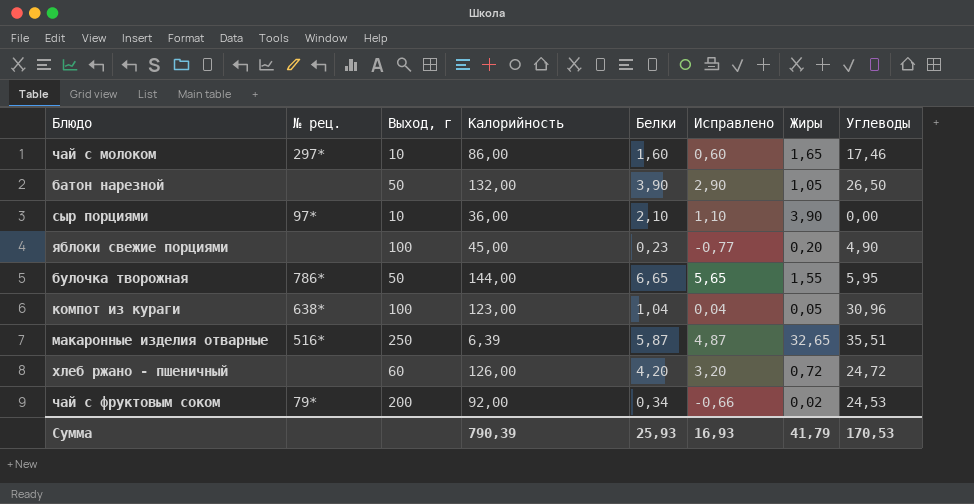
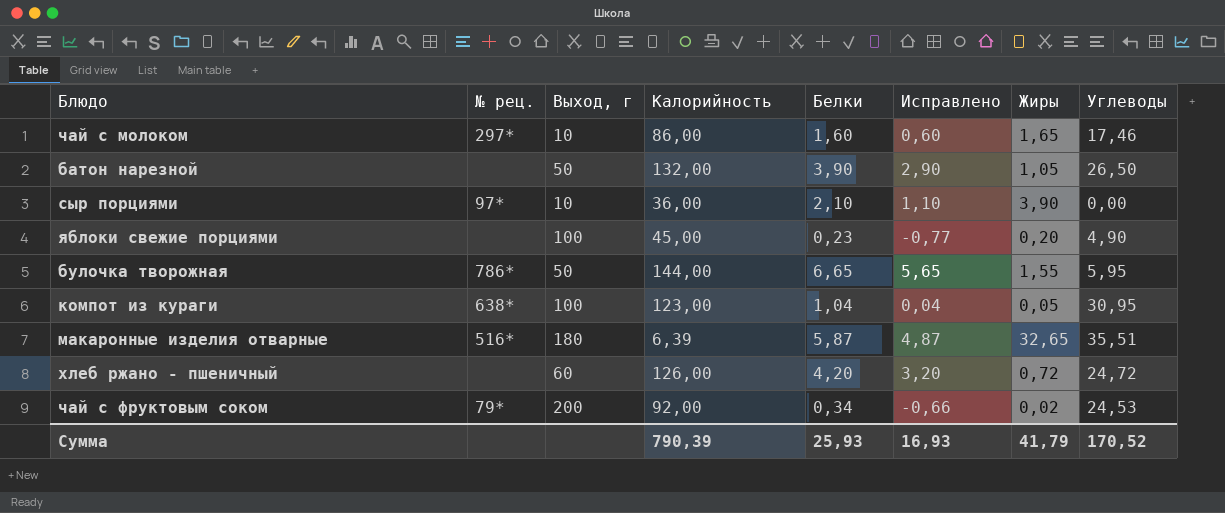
компот из кураги | Углеводы: 30,96 -> 30,95
макаронные изделия отварные | Выход, г: 250 -> 180
Сумма | Углеводы: 170,53 -> 170,52

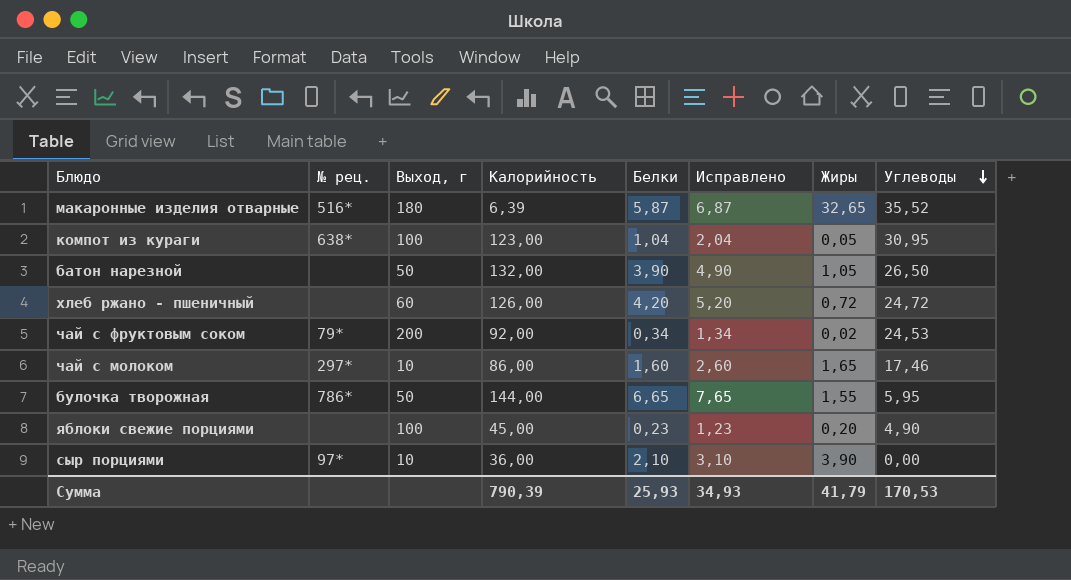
row order: none -> Углеводы descending
column Исправлено | formula: [Белки] - 1 -> [Белки] + 1
макаронные изделия отварные | Углеводы: 35,51 -> 35,52
Сумма | Исправлено: 16,93 -> 34,93
Сумма | Углеводы: 170,52 -> 170,53

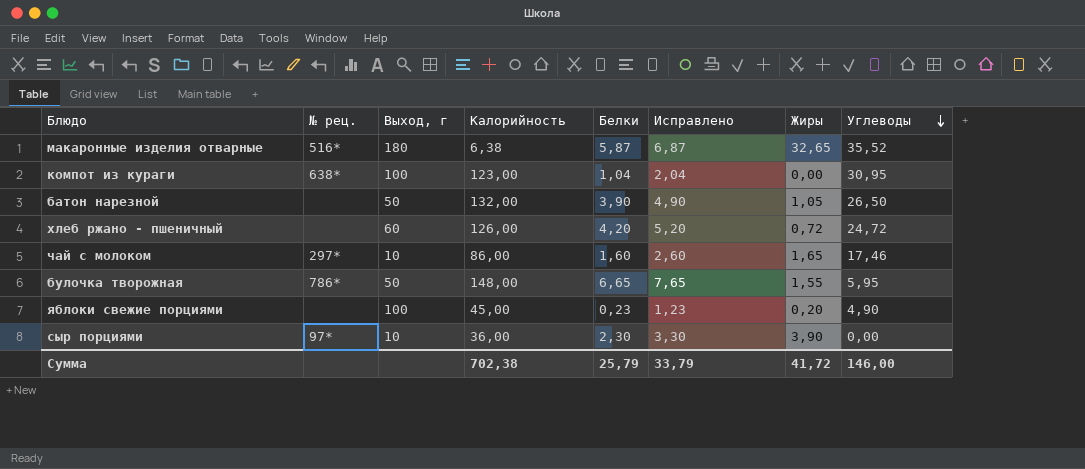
row чай с фруктовым соком: 79* | 200 | 92,00 | 0,34 | 1,34 | 0,02 | 24,53 -> none
макаронные изделия отварные | Калорийность: 6,39 -> 6,38
компот из кураги | Жиры: 0,05 -> 0,00
булочка творожная | Калорийность: 144,00 -> 148,00
сыр порциями | Белки: 2,10 -> 2,30
сыр порциями | Исправлено: 3,10 -> 3,30
Сумма | Калорийность: 790,39 -> 702,38
Сумма | Белки: 25,93 -> 25,79
Сумма | Исправлено: 34,93 -> 33,79
Сумма | Жиры: 41,79 -> 41,72
Сумма | Углеводы: 170,53 -> 146,00

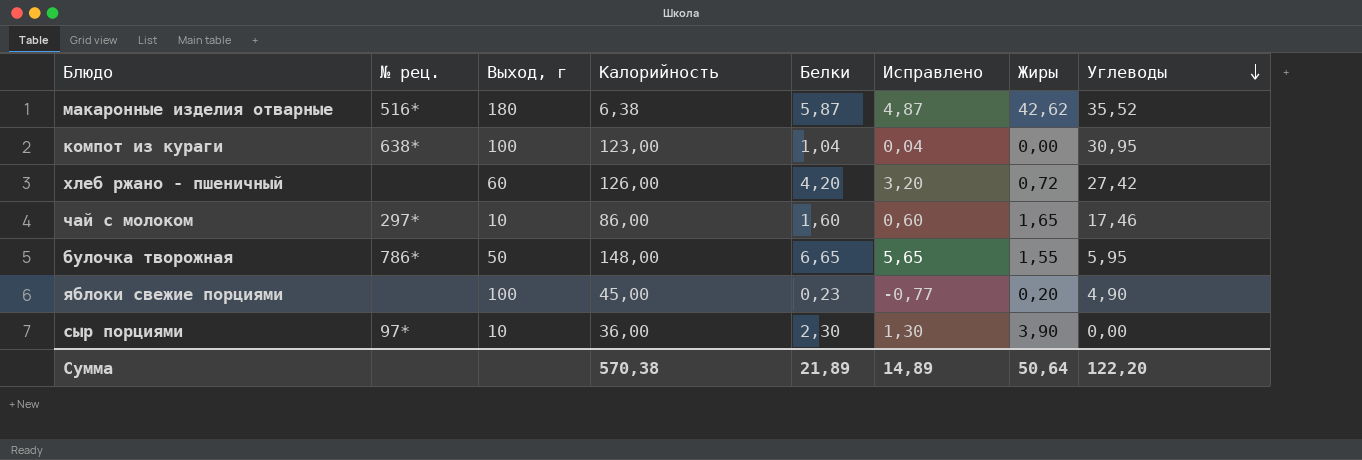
column Исправлено | formula: [Белки] + 1 -> [Белки] - 1
row батон нарезной: none | 50 | 132,00 | 3,90 | 4,90 | 1,05 | 26,50 -> none
макаронные изделия отварные | Жиры: 32,65 -> 42,62
хлеб ржано - пшеничный | Углеводы: 24,72 -> 27,42
Сумма | Калорийность: 702,38 -> 570,38
Сумма | Белки: 25,79 -> 21,89
Сумма | Исправлено: 33,79 -> 14,89
Сумма | Жиры: 41,72 -> 50,64
Сумма | Углеводы: 146,00 -> 122,20

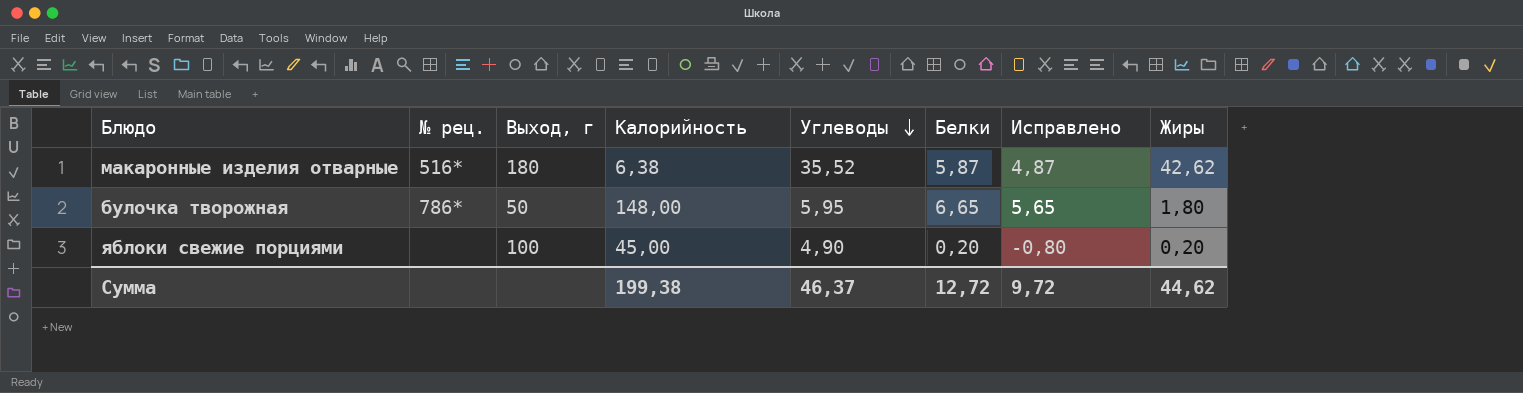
column Углеводы | position: 8 -> 5
row компот из кураги: 638* | 100 | 123,00 | 1,04 | 0,04 | 0,00 | 30,95 -> none
row хлеб ржано - пшеничный: none | 60 | 126,00 | 4,20 | 3,20 | 0,72 | 27,42 -> none
row чай с молоком: 297* | 10 | 86,00 | 1,60 | 0,60 | 1,65 | 17,46 -> none
row сыр порциями: 97* | 10 | 36,00 | 2,30 | 1,30 | 3,90 | 0,00 -> none
булочка творожная | Жиры: 1,55 -> 1,80
яблоки свежие порциями | Белки: 0,23 -> 0,20
яблоки свежие порциями | Исправлено: -0,77 -> -0,80
Сумма | Калорийность: 570,38 -> 199,38
Сумма | Углеводы: 122,20 -> 46,37
Сумма | Белки: 21,89 -> 12,72
Сумма | Исправлено: 14,89 -> 9,72
Сумма | Жиры: 50,64 -> 44,62

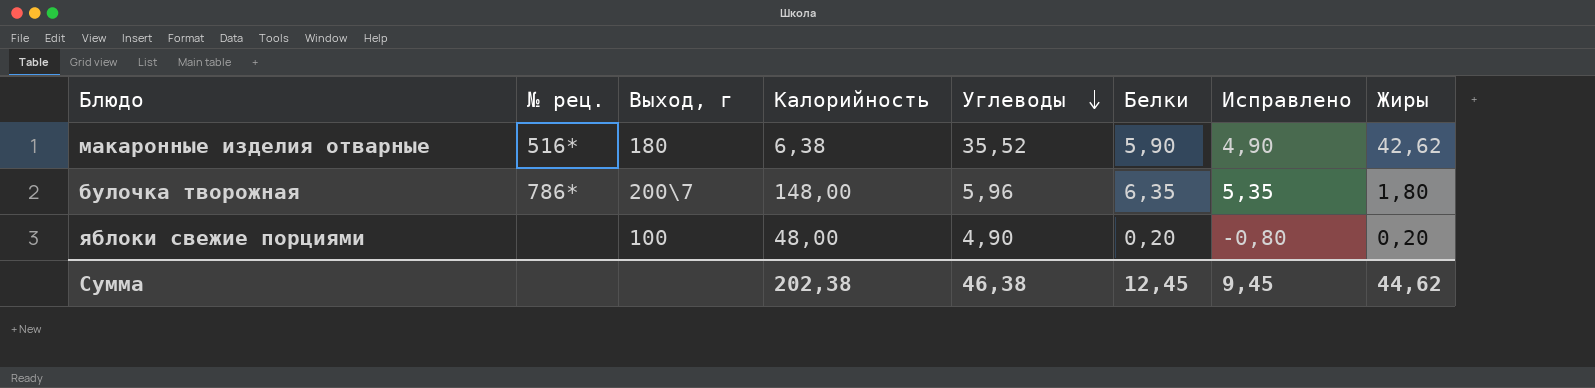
макаронные изделия отварные | Белки: 5,87 -> 5,90
макаронные изделия отварные | Исправлено: 4,87 -> 4,90
булочка творожная | Выход, г: 50 -> 200\7
булочка творожная | Углеводы: 5,95 -> 5,96
булочка творожная | Белки: 6,65 -> 6,35
булочка творожная | Исправлено: 5,65 -> 5,35
яблоки свежие порциями | Калорийность: 45,00 -> 48,00
Сумма | Калорийность: 199,38 -> 202,38
Сумма | Углеводы: 46,37 -> 46,38
Сумма | Белки: 12,72 -> 12,45
Сумма | Исправлено: 9,72 -> 9,45

